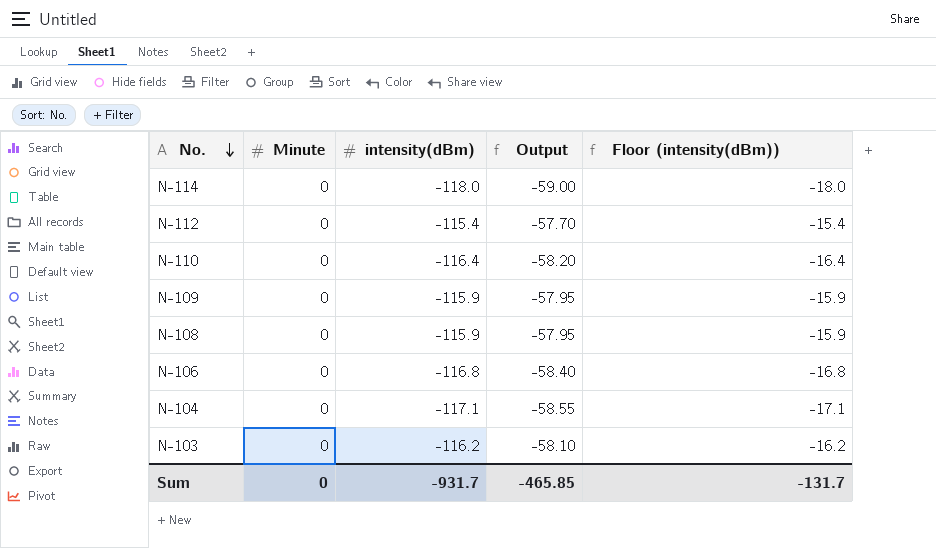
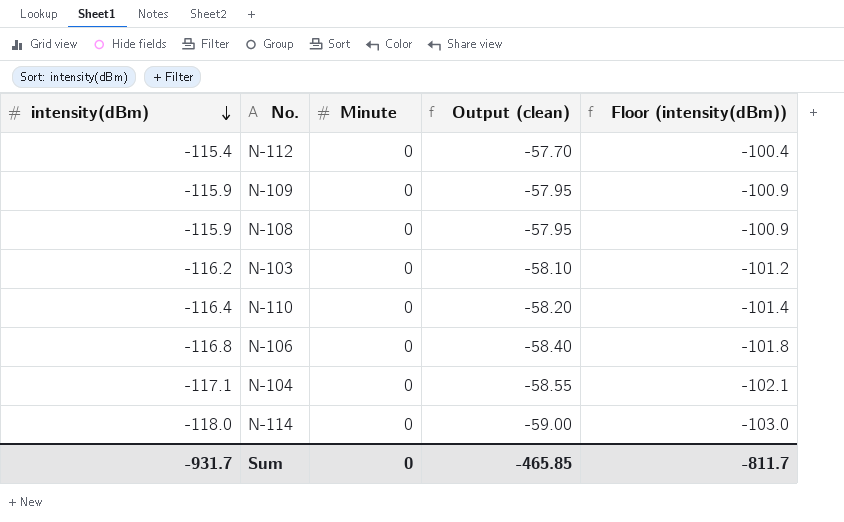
row order: No. descending -> intensity(dBm) descending
column intensity(dBm) | position: 3 -> 1
column name: Output -> Output (clean)
column Floor (intensity(dBm)) | formula: [intensity(dBm)] + 100 -> [intensity(dBm)] + 15
Sum | Floor (intensity(dBm)): -131.7 -> -811.7

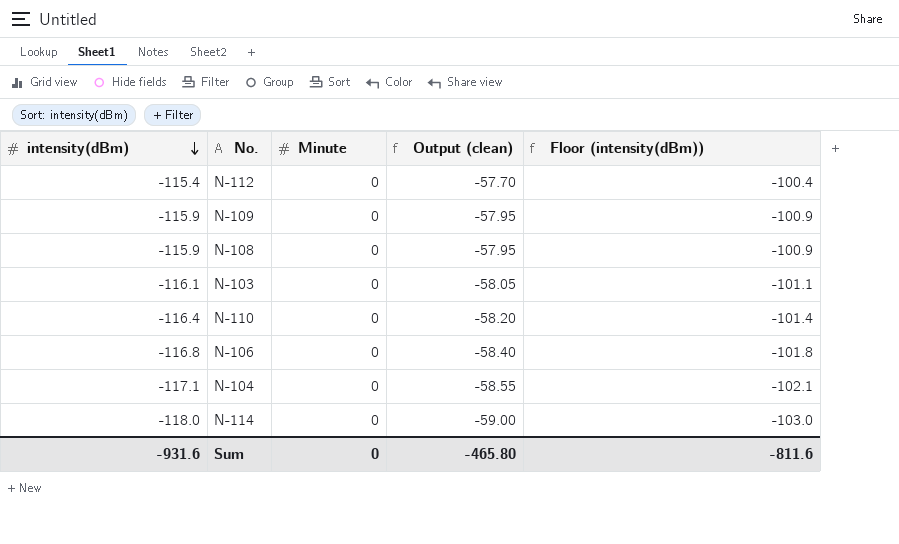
N-103 | intensity(dBm): -116.2 -> -116.1
N-103 | Output (clean): -58.10 -> -58.05
N-103 | Floor (intensity(dBm)): -101.2 -> -101.1
Sum | intensity(dBm): -931.7 -> -931.6
Sum | Output (clean): -465.85 -> -465.80
Sum | Floor (intensity(dBm)): -811.7 -> -811.6

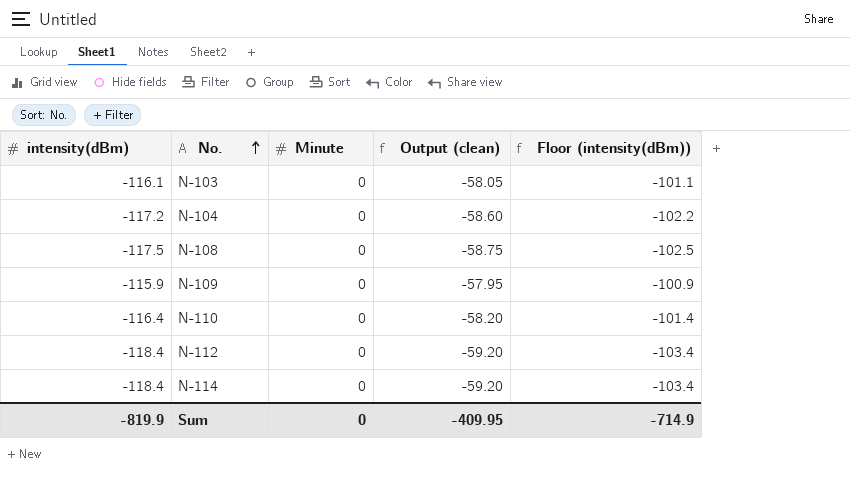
row order: intensity(dBm) descending -> No. ascending
row N-106: -116.8 | 0 | -58.40 | -101.8 -> none
N-104 | intensity(dBm): -117.1 -> -117.2
N-104 | Output (clean): -58.55 -> -58.60
N-104 | Floor (intensity(dBm)): -102.1 -> -102.2
N-108 | intensity(dBm): -115.9 -> -117.5
N-108 | Output (clean): -57.95 -> -58.75
N-108 | Floor (intensity(dBm)): -100.9 -> -102.5
N-112 | intensity(dBm): -115.4 -> -118.4
N-112 | Output (clean): -57.70 -> -59.20
N-112 | Floor (intensity(dBm)): -100.4 -> -103.4
N-114 | intensity(dBm): -118.0 -> -118.4
N-114 | Output (clean): -59.00 -> -59.20
N-114 | Floor (intensity(dBm)): -103.0 -> -103.4
Sum | intensity(dBm): -931.6 -> -819.9
Sum | Output (clean): -465.80 -> -409.95
Sum | Floor (intensity(dBm)): -811.6 -> -714.9

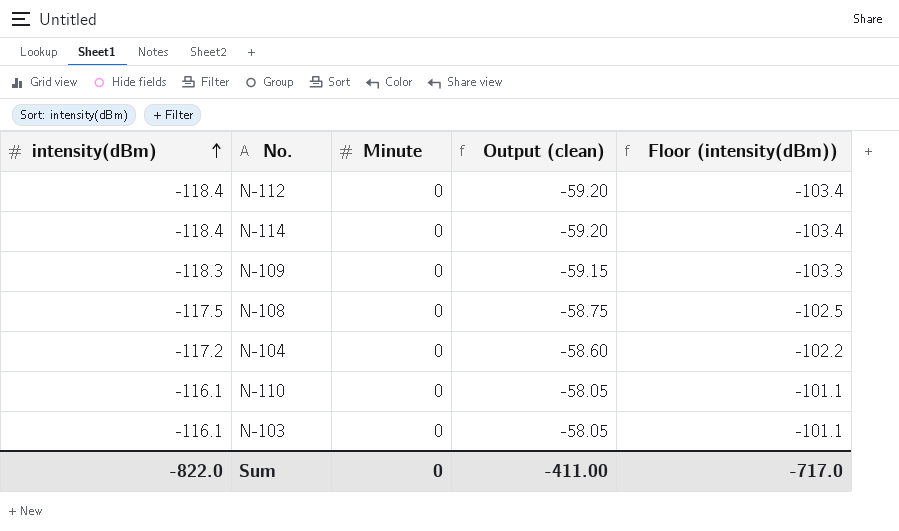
row order: No. ascending -> intensity(dBm) ascending
N-109 | intensity(dBm): -115.9 -> -118.3
N-109 | Output (clean): -57.95 -> -59.15
N-109 | Floor (intensity(dBm)): -100.9 -> -103.3
N-110 | intensity(dBm): -116.4 -> -116.1
N-110 | Output (clean): -58.20 -> -58.05
N-110 | Floor (intensity(dBm)): -101.4 -> -101.1
Sum | intensity(dBm): -819.9 -> -822.0
Sum | Output (clean): -409.95 -> -411.00
Sum | Floor (intensity(dBm)): -714.9 -> -717.0

